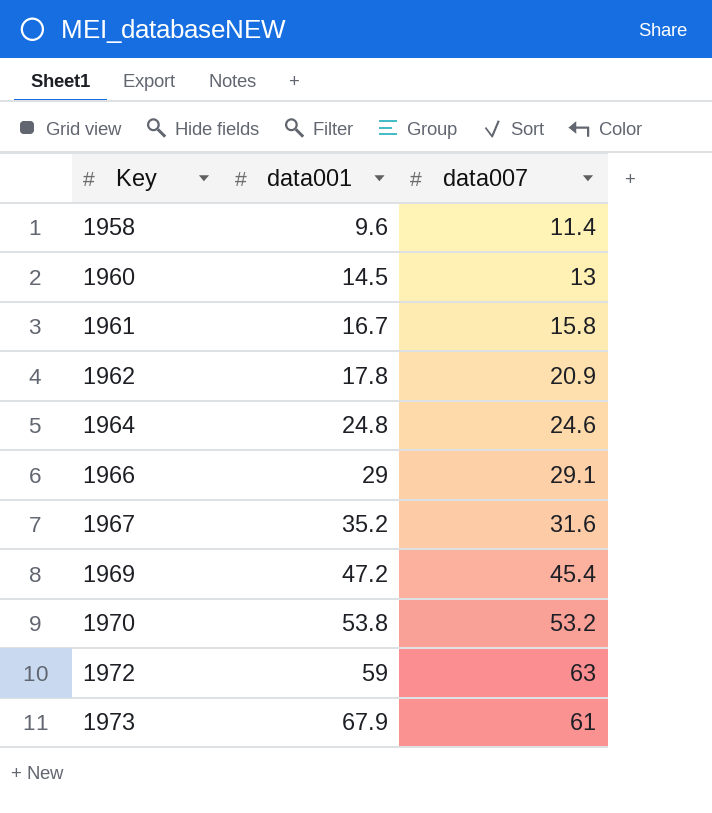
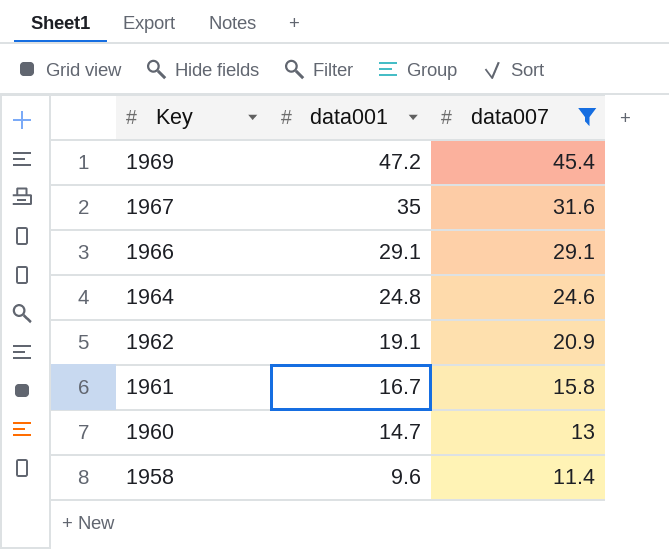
filter: none -> data007 <= 45.4
row order: Key ascending -> Key descending
1967 | data001: 35.2 -> 35
1966 | data001: 29 -> 29.1
1962 | data001: 17.8 -> 19.1
1960 | data001: 14.5 -> 14.7

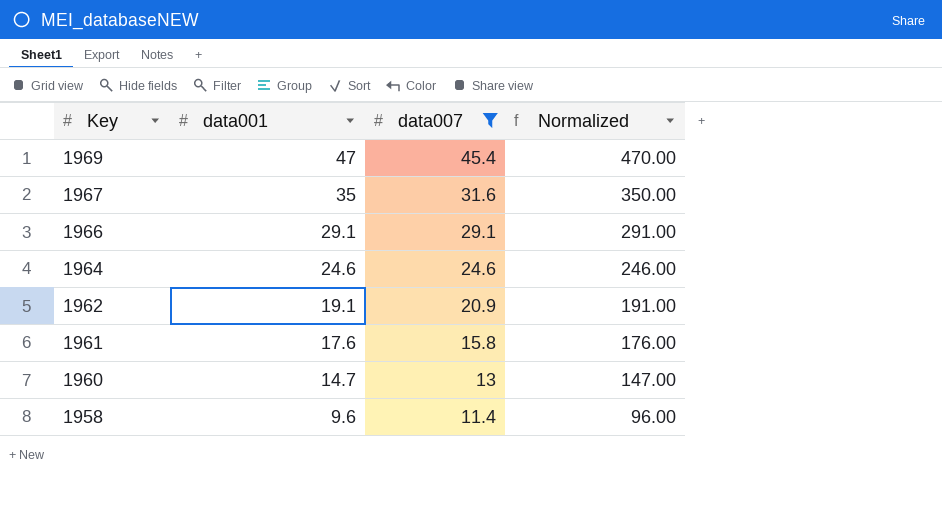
column Normalized | formula: none -> [data001] * 10
1969 | data001: 47.2 -> 47
1964 | data001: 24.8 -> 24.6
1961 | data001: 16.7 -> 17.6

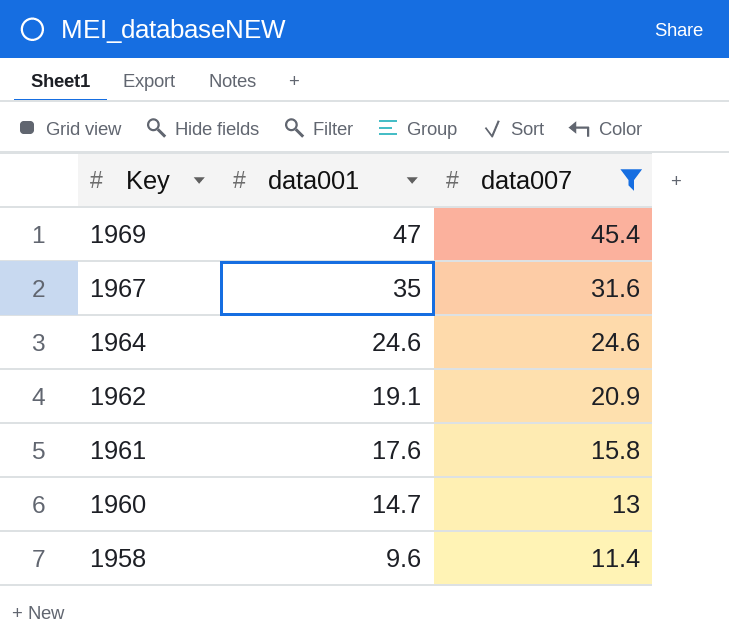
column Normalized | formula: [data001] * 10 -> none
row 1966: 29.1 | 29.1 | 291.00 -> none

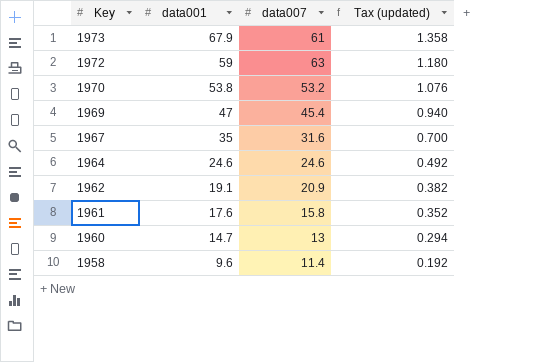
filter: data007 <= 45.4 -> none
column Tax (updated) | formula: none -> [data001] * 0.02

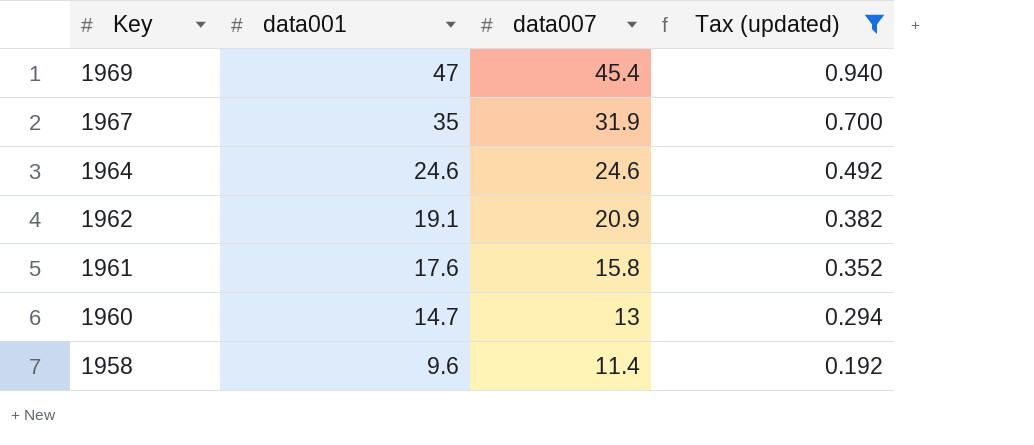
filter: none -> Tax (updated) <= 0.940
1967 | data007: 31.6 -> 31.9

